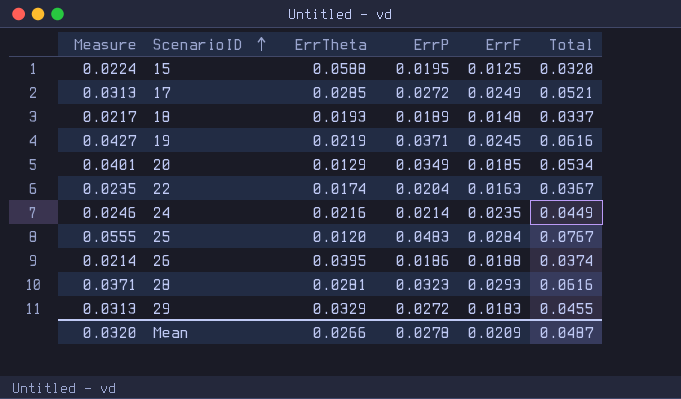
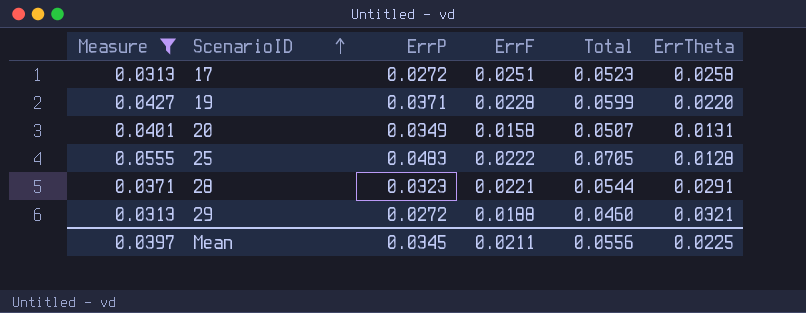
filter: none -> Measure >= 0.0313
column ErrTheta | position: 3 -> 6
17 | ErrF: 0.0249 -> 0.0251
17 | Total: 0.0521 -> 0.0523
17 | ErrTheta: 0.0285 -> 0.0258
19 | ErrF: 0.0245 -> 0.0228
19 | Total: 0.0616 -> 0.0599
19 | ErrTheta: 0.0219 -> 0.0220
20 | ErrF: 0.0185 -> 0.0158
20 | Total: 0.0534 -> 0.0507
20 | ErrTheta: 0.0129 -> 0.0131
25 | ErrF: 0.0284 -> 0.0222
25 | Total: 0.0767 -> 0.0705
25 | ErrTheta: 0.0120 -> 0.0128
28 | ErrF: 0.0293 -> 0.0221
28 | Total: 0.0616 -> 0.0544
28 | ErrTheta: 0.0281 -> 0.0291
29 | ErrF: 0.0183 -> 0.0188
29 | Total: 0.0455 -> 0.0460
29 | ErrTheta: 0.0329 -> 0.0321
Mean | Measure: 0.0320 -> 0.0397
Mean | ErrP: 0.0278 -> 0.0345
Mean | ErrF: 0.0209 -> 0.0211
Mean | Total: 0.0487 -> 0.0556
Mean | ErrTheta: 0.0266 -> 0.0225

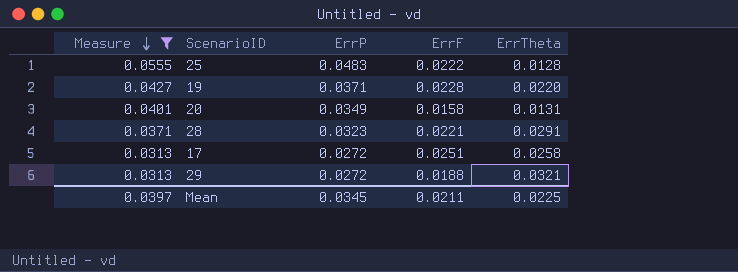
row order: ScenarioID ascending -> Measure descending
column Total | formula: [ErrP] + [ErrF] -> none

